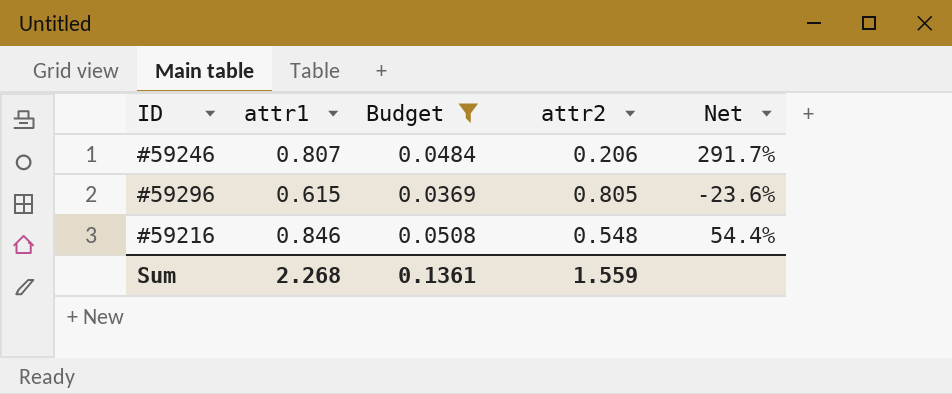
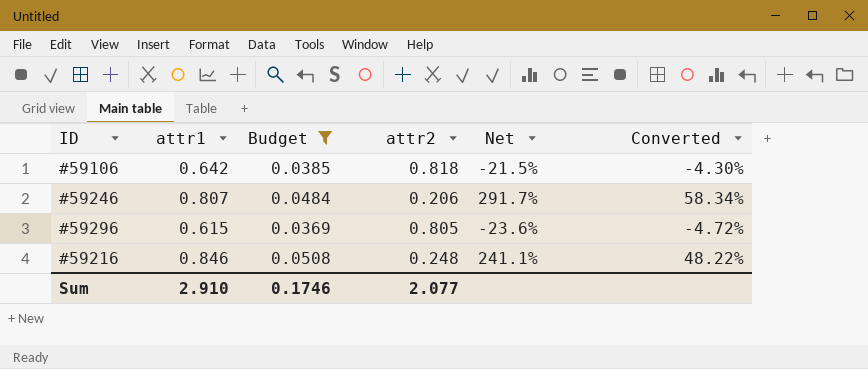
column Converted | formula: none -> [Net] * 0.2
row #59106: none -> 0.642 | 0.0385 | 0.818 | -21.5% | -4.30%
#59216 | attr2: 0.548 -> 0.248
#59216 | Net: 54.4% -> 241.1%
Sum | attr1: 2.268 -> 2.910
Sum | Budget: 0.1361 -> 0.1746
Sum | attr2: 1.559 -> 2.077

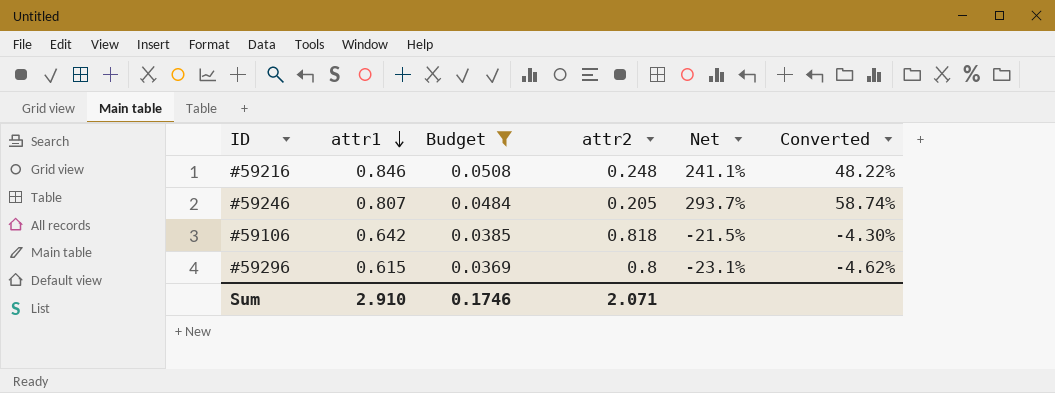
row order: none -> attr1 descending
#59246 | attr2: 0.206 -> 0.205
#59246 | Net: 291.7% -> 293.7%
#59246 | Converted: 58.34% -> 58.74%
#59296 | attr2: 0.805 -> 0.8
#59296 | Net: -23.6% -> -23.1%
#59296 | Converted: -4.72% -> -4.62%
Sum | attr2: 2.077 -> 2.071

